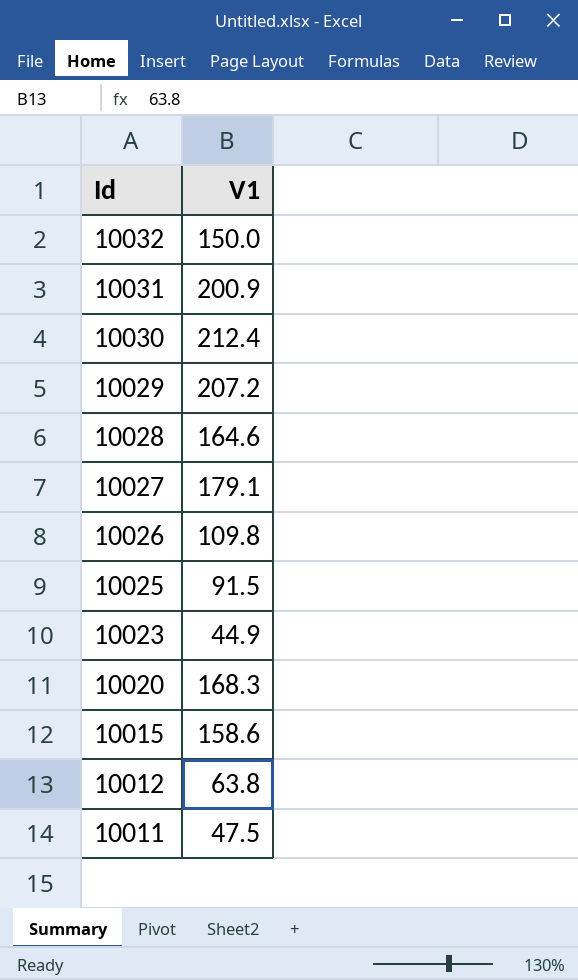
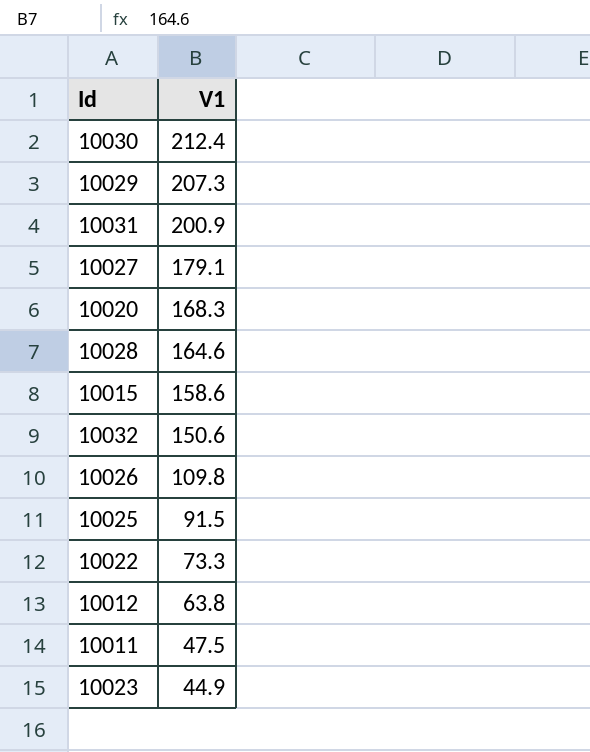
row order: Id descending -> V1 descending
10029 | V1: 207.2 -> 207.3
10032 | V1: 150.0 -> 150.6
row 10022: none -> 73.3

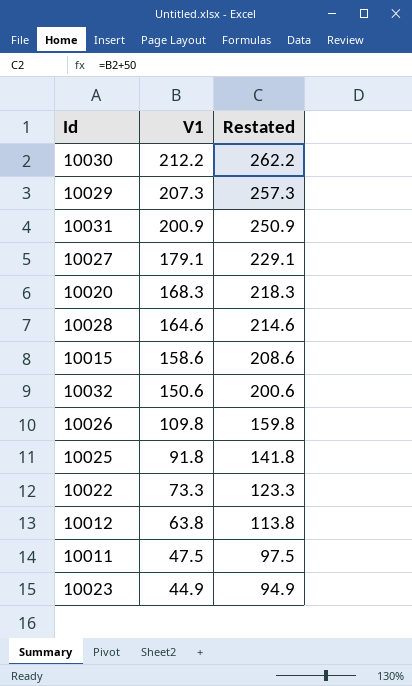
column Restated | formula: none -> [V1] + 50
10030 | V1: 212.4 -> 212.2
10025 | V1: 91.5 -> 91.8

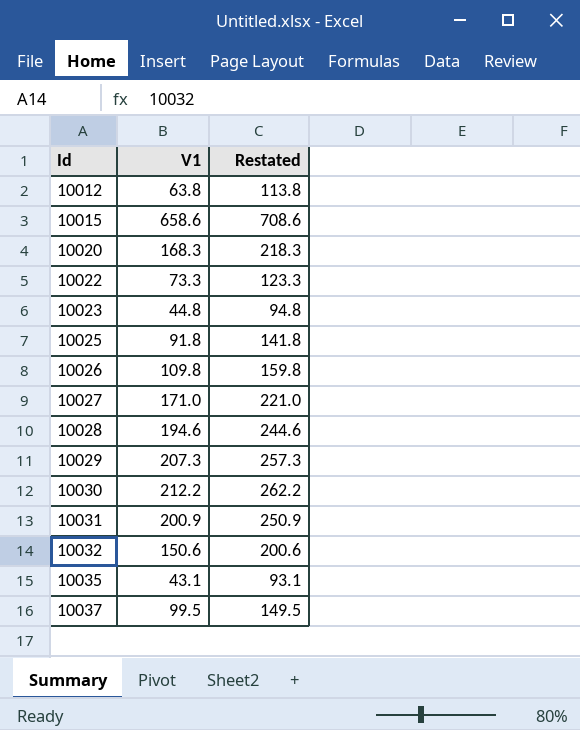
row order: V1 descending -> Id ascending
row 10011: 47.5 | 97.5 -> none
10015 | V1: 158.6 -> 658.6
10015 | Restated: 208.6 -> 708.6
10023 | V1: 44.9 -> 44.8
10023 | Restated: 94.9 -> 94.8
10027 | V1: 179.1 -> 171.0
10027 | Restated: 229.1 -> 221.0
10028 | V1: 164.6 -> 194.6
10028 | Restated: 214.6 -> 244.6
row 10035: none -> 43.1 | 93.1
row 10037: none -> 99.5 | 149.5

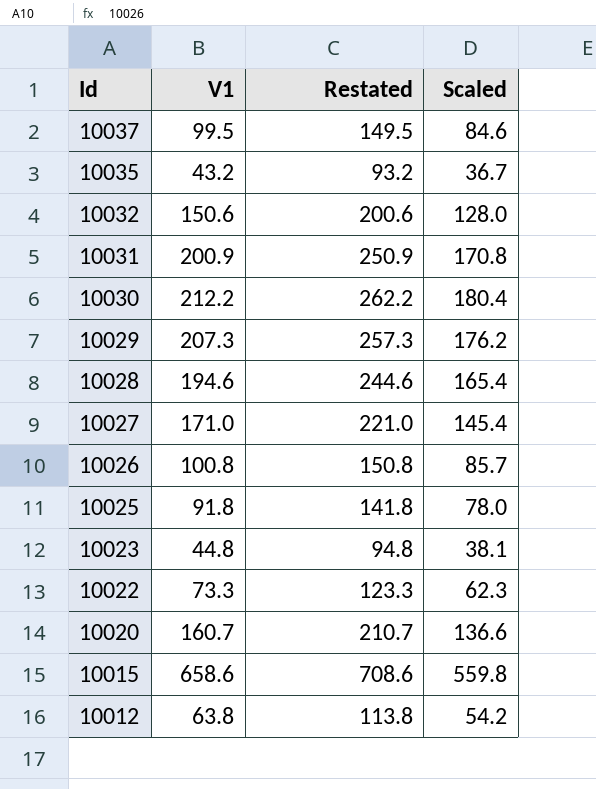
row order: Id ascending -> Id descending
column Scaled | formula: none -> [V1] * 0.85
10035 | V1: 43.1 -> 43.2
10035 | Restated: 93.1 -> 93.2
10026 | V1: 109.8 -> 100.8
10026 | Restated: 159.8 -> 150.8
10020 | V1: 168.3 -> 160.7
10020 | Restated: 218.3 -> 210.7

